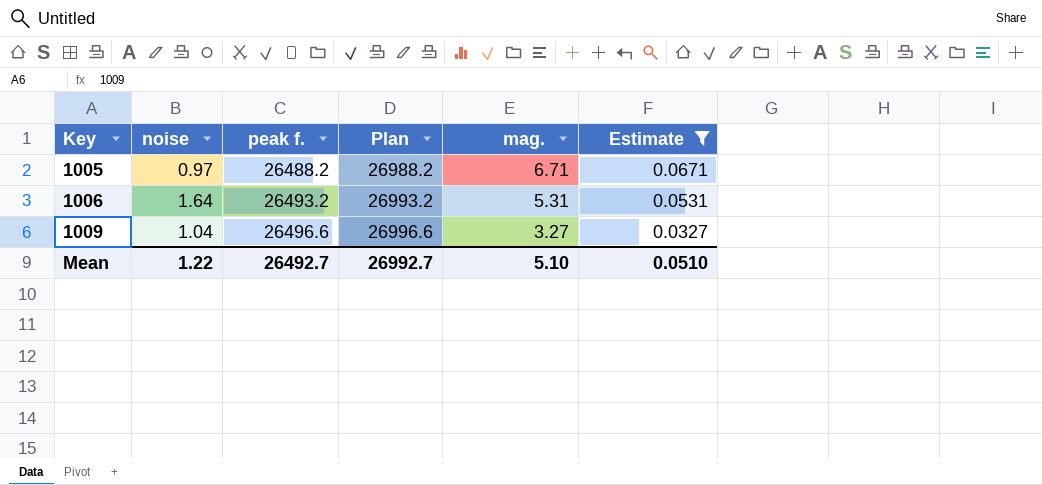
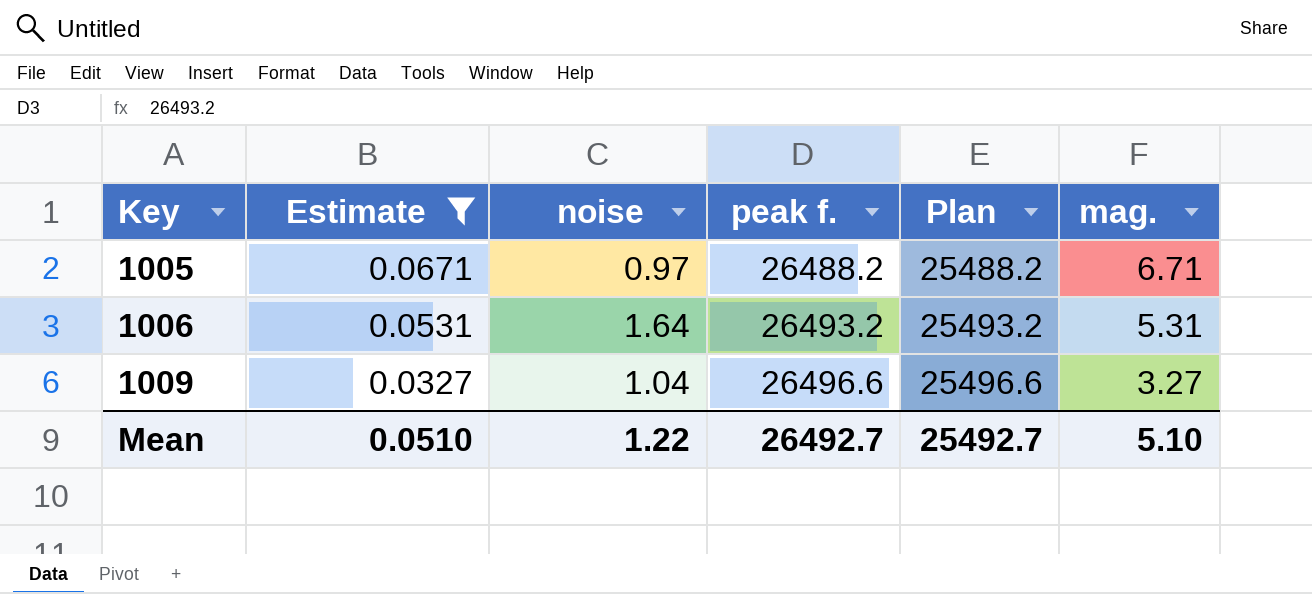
column Estimate | position: 6 -> 2
column Plan | formula: [peak f.] + 500 -> [peak f.] - 1000
Mean | Plan: 26992.7 -> 25492.7

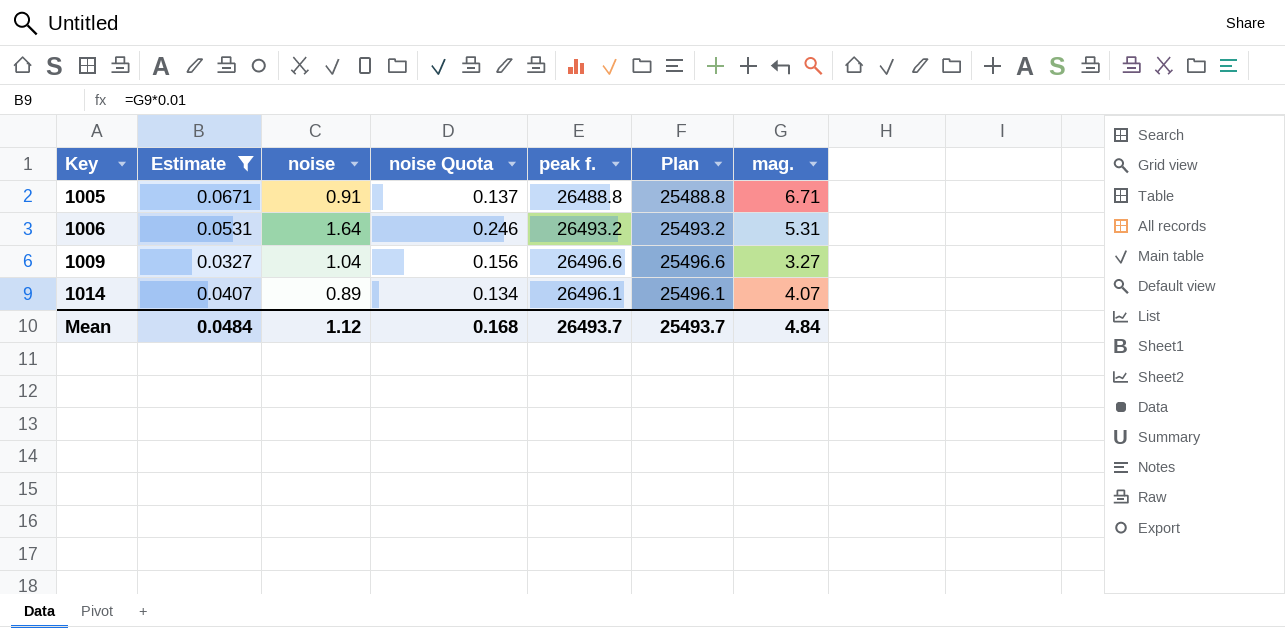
column noise Quota | formula: none -> [noise] * 0.15
1005 | noise: 0.97 -> 0.91
1005 | peak f.: 26488.2 -> 26488.8
1005 | Plan: 25488.2 -> 25488.8
row 1014: none -> 0.0407 | 0.89 | 0.134 | 26496.1 | 25496.1 | 4.07
Mean | Estimate: 0.0510 -> 0.0484
Mean | noise: 1.22 -> 1.12
Mean | peak f.: 26492.7 -> 26493.7
Mean | Plan: 25492.7 -> 25493.7
Mean | mag.: 5.10 -> 4.84

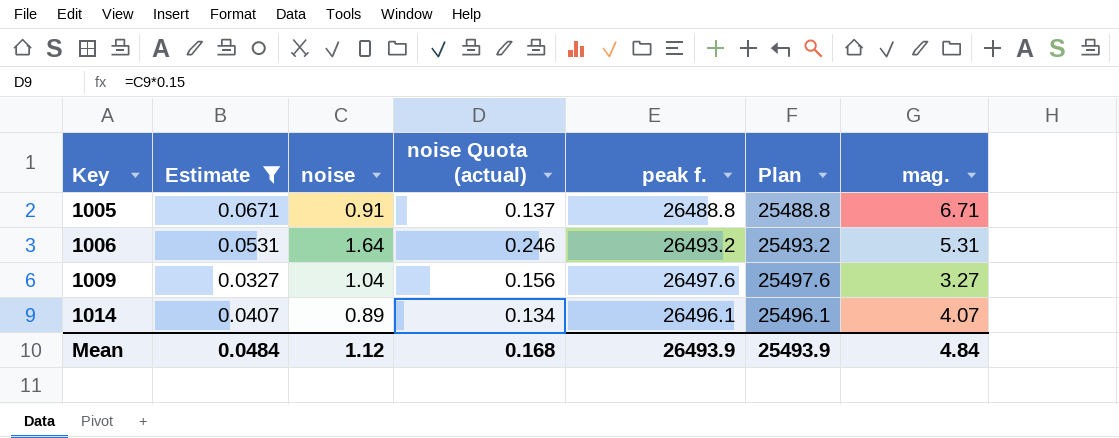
column name: noise Quota -> noise Quota (actual)
1009 | peak f.: 26496.6 -> 26497.6
1009 | Plan: 25496.6 -> 25497.6
Mean | peak f.: 26493.7 -> 26493.9
Mean | Plan: 25493.7 -> 25493.9

